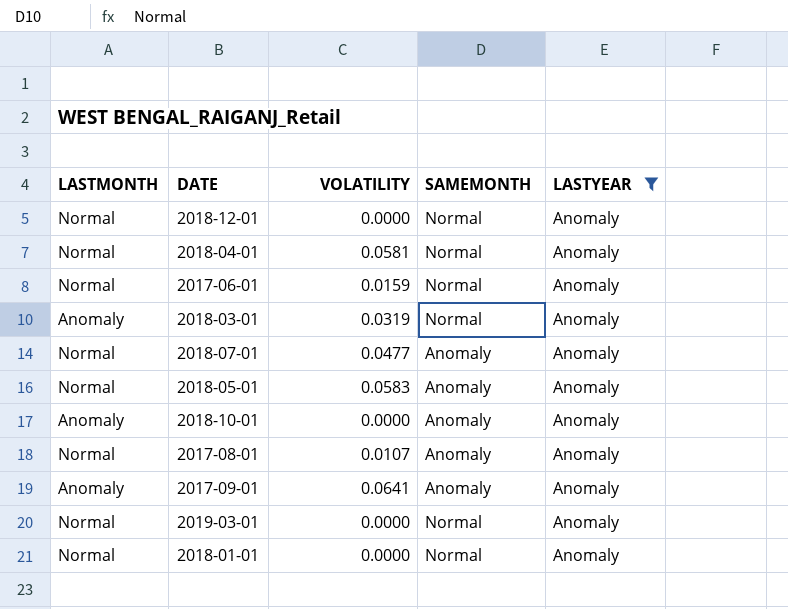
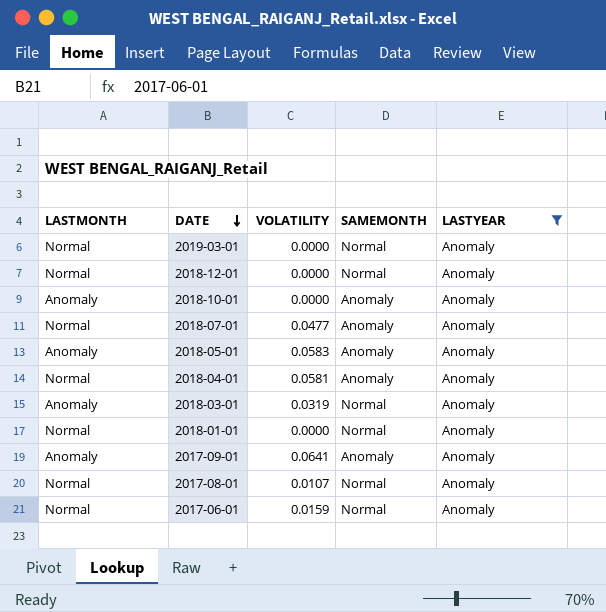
row order: none -> DATE descending
2018-05-01 | LASTMONTH: Normal -> Anomaly
2018-04-01 | SAMEMONTH: Normal -> Anomaly
2017-08-01 | SAMEMONTH: Anomaly -> Normal

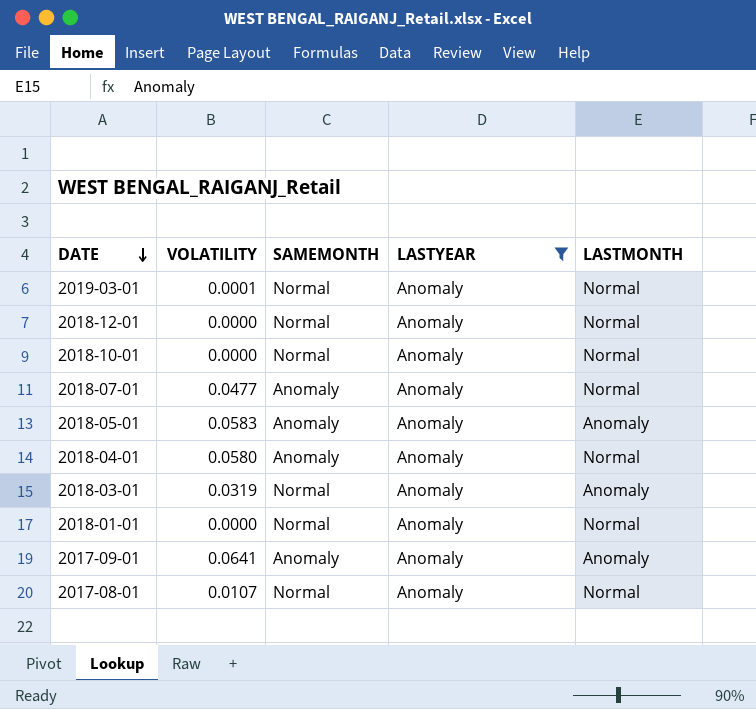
column LASTMONTH | position: 1 -> 5
row 2017-06-01: Normal | 0.0159 | Normal | Anomaly -> none
2019-03-01 | VOLATILITY: 0.0000 -> 0.0001
2018-10-01 | SAMEMONTH: Anomaly -> Normal
2018-10-01 | LASTMONTH: Anomaly -> Normal
2018-04-01 | VOLATILITY: 0.0581 -> 0.0580

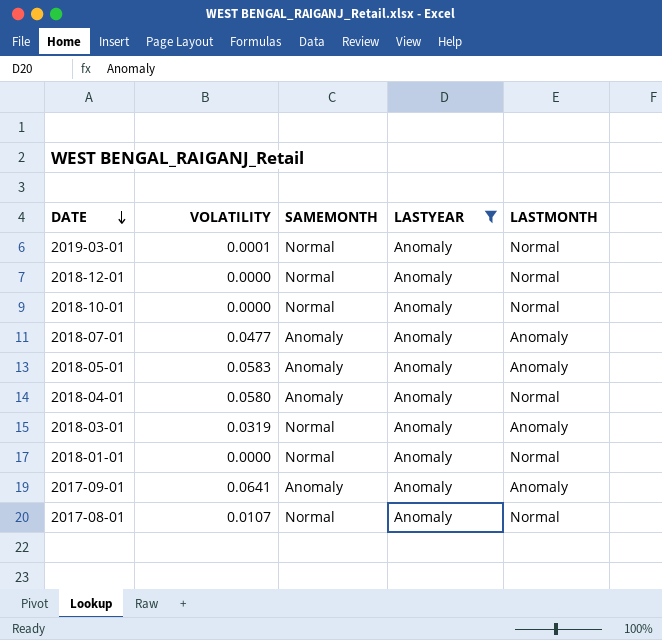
2018-07-01 | LASTMONTH: Normal -> Anomaly

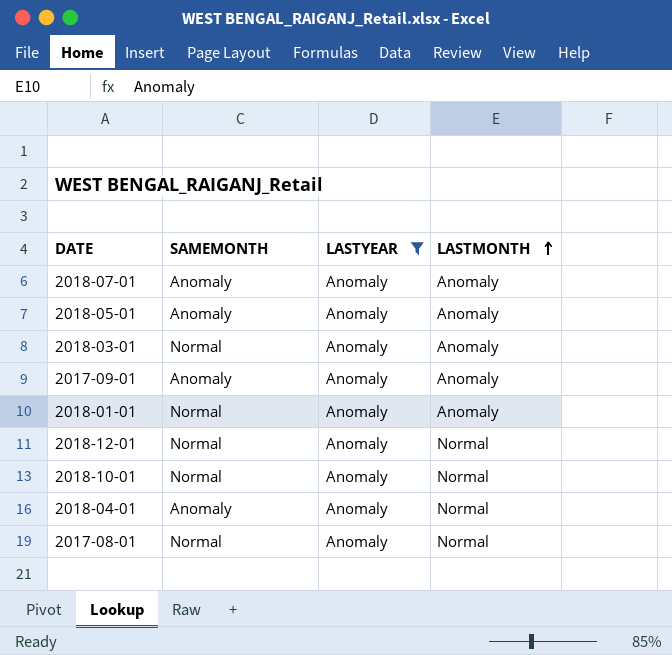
row order: DATE descending -> LASTMONTH ascending
column VOLATILITY | position: 2 -> none
row 2019-03-01: 0.0001 | Normal | Anomaly | Normal -> none
2018-01-01 | LASTMONTH: Normal -> Anomaly

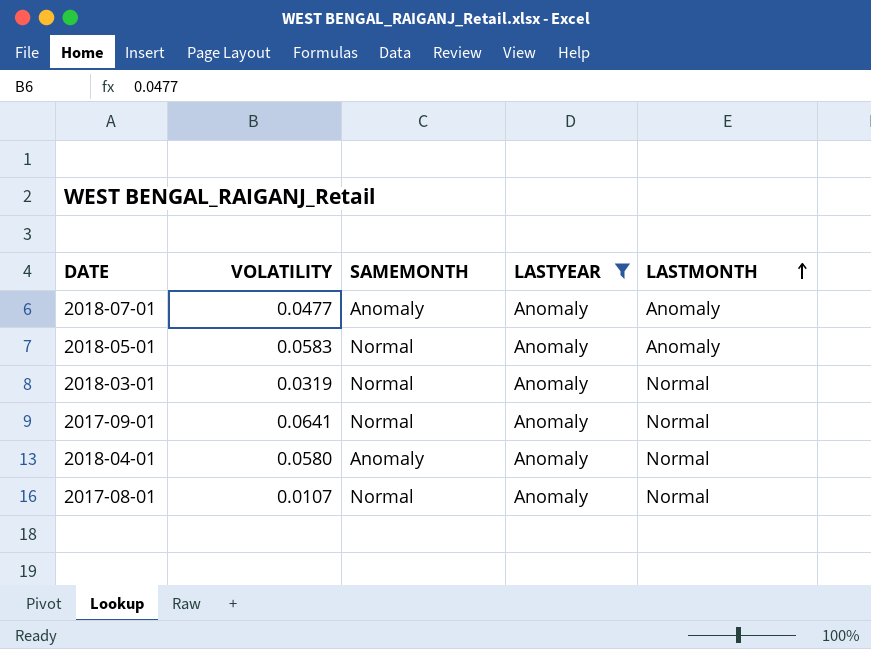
column VOLATILITY | position: none -> 2
row 2018-01-01: Normal | Anomaly | Anomaly -> none
row 2018-12-01: Normal | Anomaly | Normal -> none
row 2018-10-01: Normal | Anomaly | Normal -> none
2018-05-01 | SAMEMONTH: Anomaly -> Normal
2018-03-01 | LASTMONTH: Anomaly -> Normal
2017-09-01 | SAMEMONTH: Anomaly -> Normal
2017-09-01 | LASTMONTH: Anomaly -> Normal

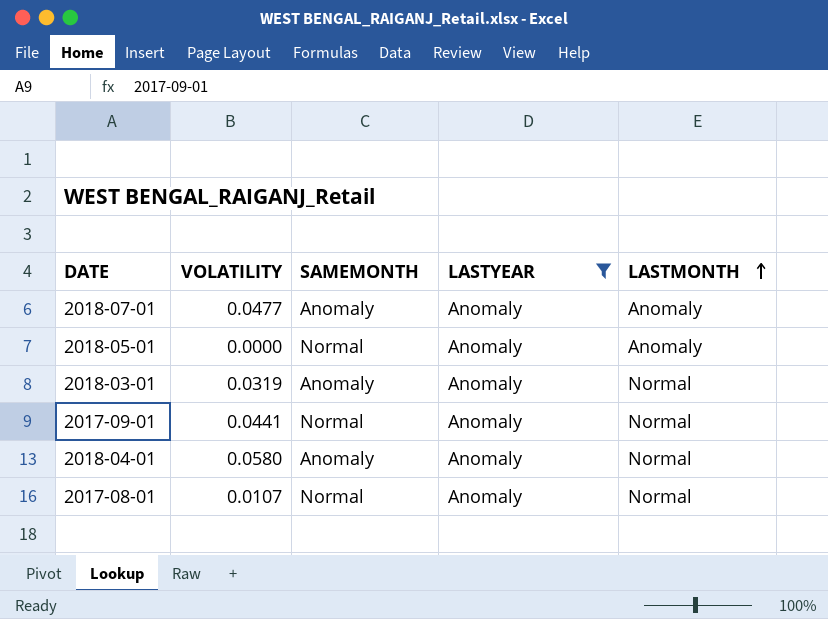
2018-05-01 | VOLATILITY: 0.0583 -> 0.0000
2018-03-01 | SAMEMONTH: Normal -> Anomaly
2017-09-01 | VOLATILITY: 0.0641 -> 0.0441

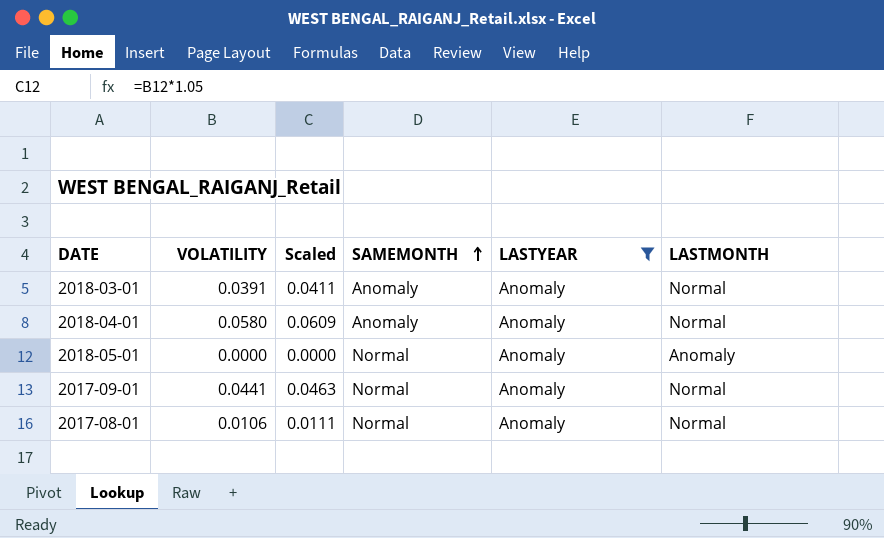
row order: LASTMONTH ascending -> SAMEMONTH ascending
column Scaled | formula: none -> [VOLATILITY] * 1.05
row 2018-07-01: 0.0477 | Anomaly | Anomaly | Anomaly -> none
2018-03-01 | VOLATILITY: 0.0319 -> 0.0391
2017-08-01 | VOLATILITY: 0.0107 -> 0.0106

